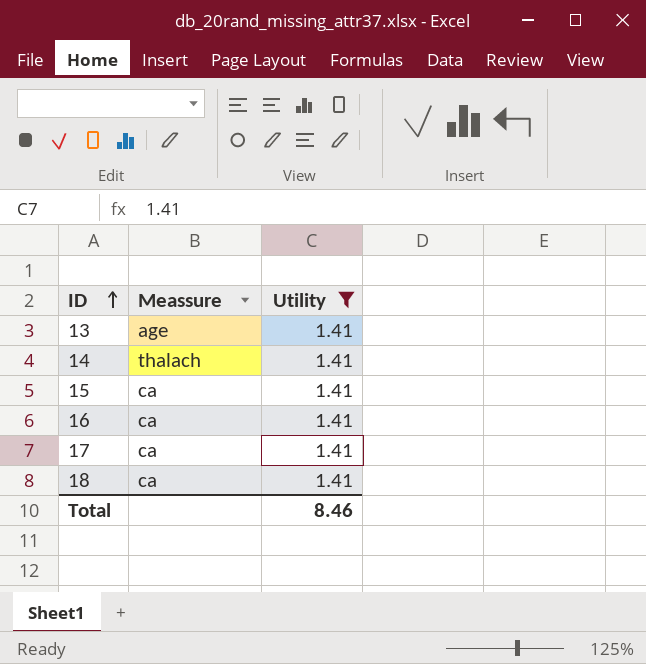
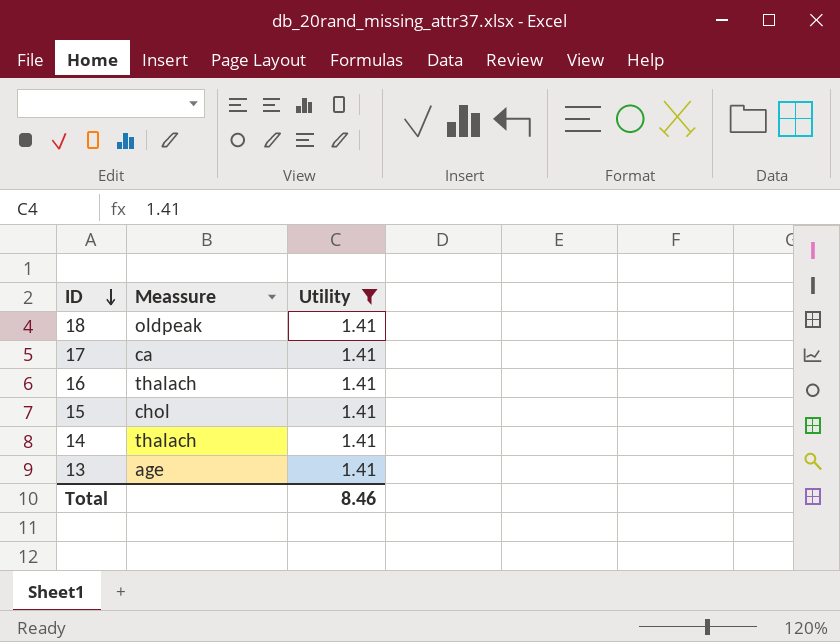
row order: ID ascending -> ID descending
18 | Meassure: ca -> oldpeak
16 | Meassure: ca -> thalach
15 | Meassure: ca -> chol

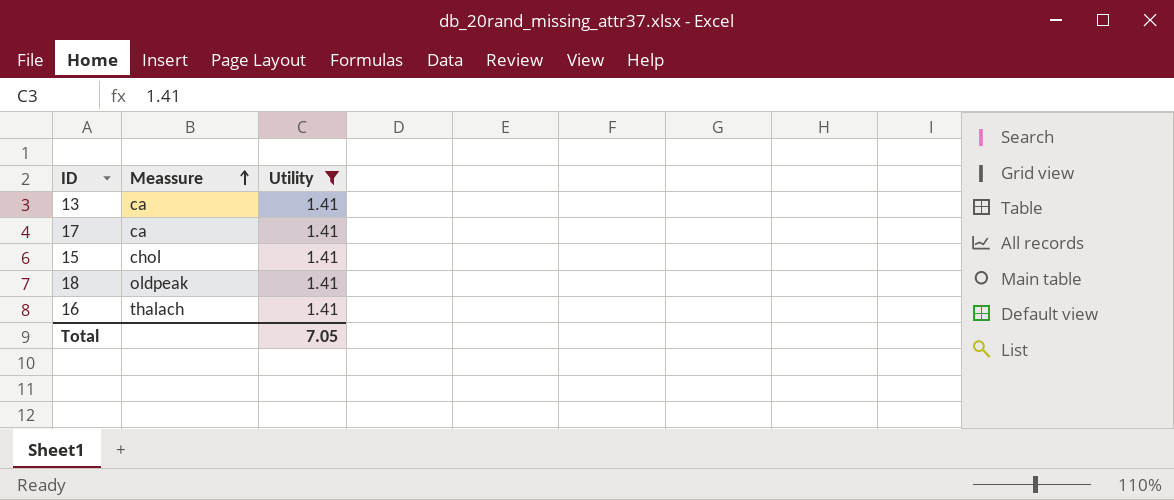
row order: ID descending -> Meassure ascending
row 14: thalach | 1.41 -> none
13 | Meassure: age -> ca
Total | Utility: 8.46 -> 7.05

